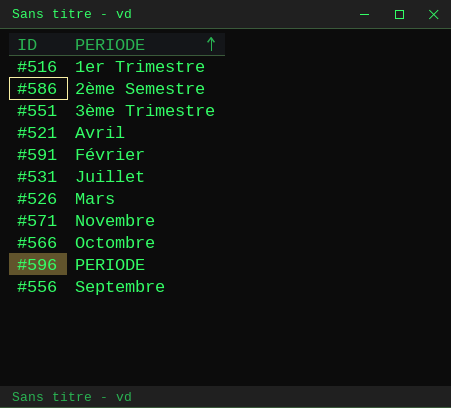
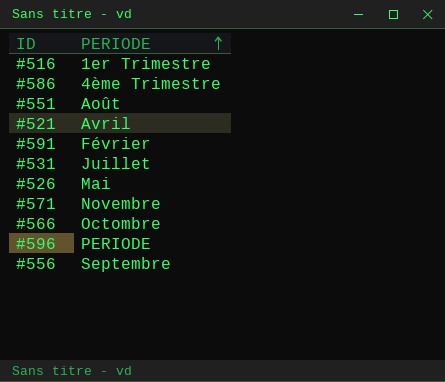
#586 | PERIODE: 2ème Semestre -> 4ème Trimestre
#551 | PERIODE: 3ème Trimestre -> Août
#526 | PERIODE: Mars -> Mai

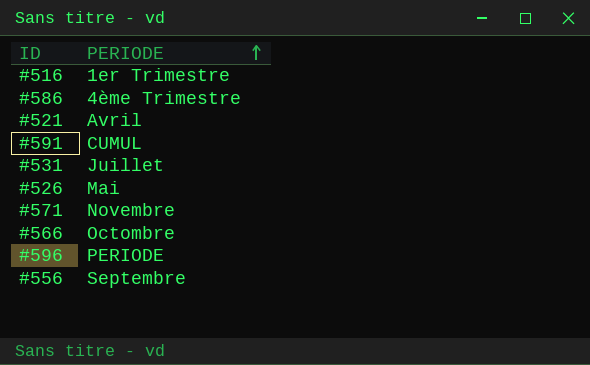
row #551: Août -> none
#591 | PERIODE: Février -> CUMUL

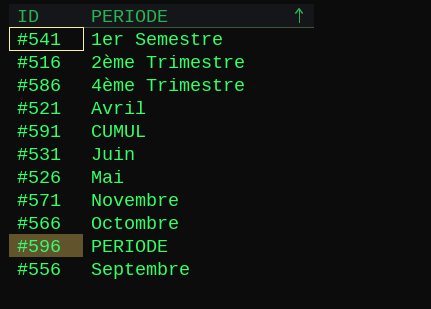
row #541: none -> 1er Semestre
#516 | PERIODE: 1er Trimestre -> 2ème Trimestre
#531 | PERIODE: Juillet -> Juin

